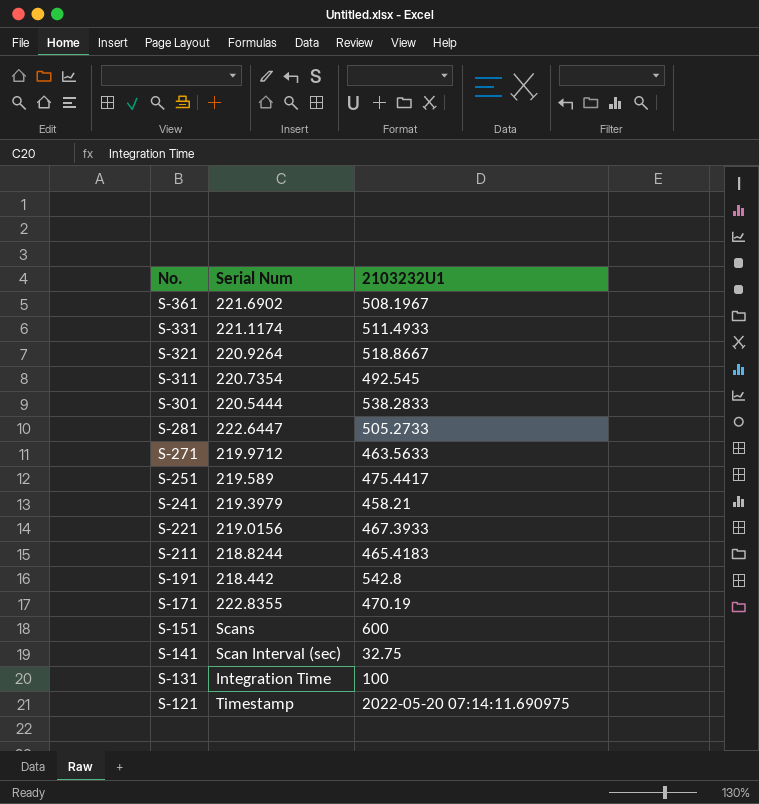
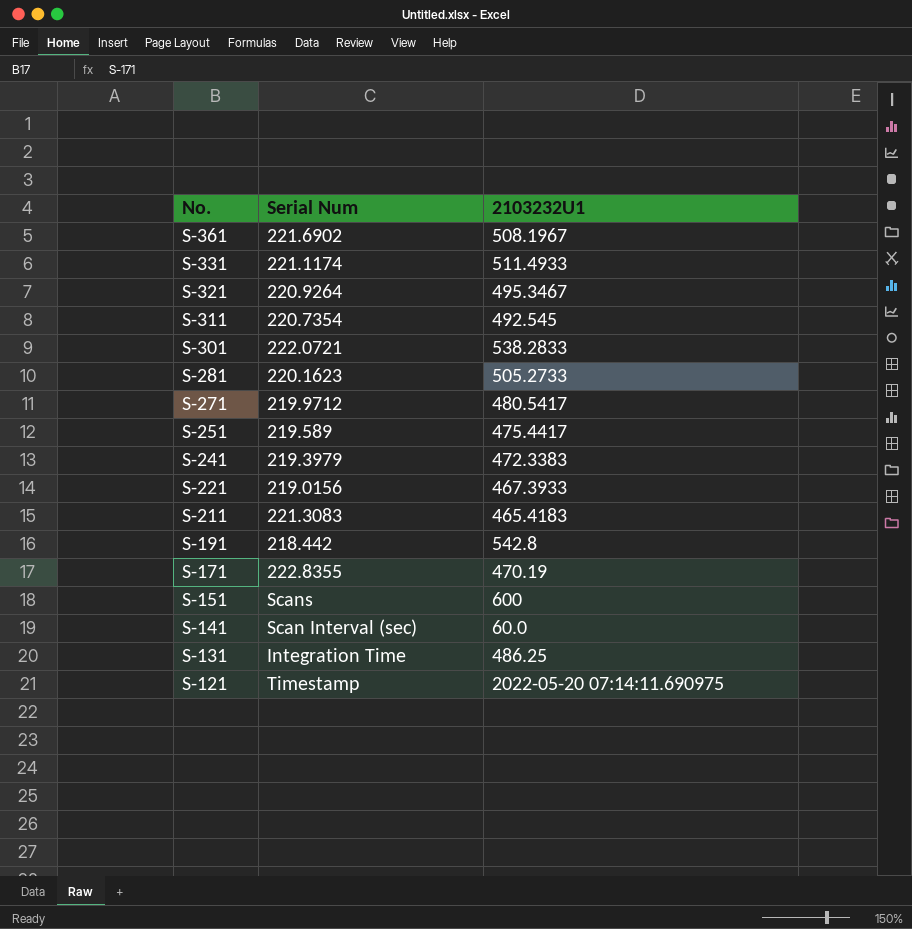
S-321 | 2103232U1: 518.8667 -> 495.3467
S-301 | Serial Num: 220.5444 -> 222.0721
S-281 | Serial Num: 222.6447 -> 220.1623
S-271 | 2103232U1: 463.5633 -> 480.5417
S-241 | 2103232U1: 458.21 -> 472.3383
S-211 | Serial Num: 218.8244 -> 221.3083
S-141 | 2103232U1: 32.75 -> 60.0
S-131 | 2103232U1: 100 -> 486.25

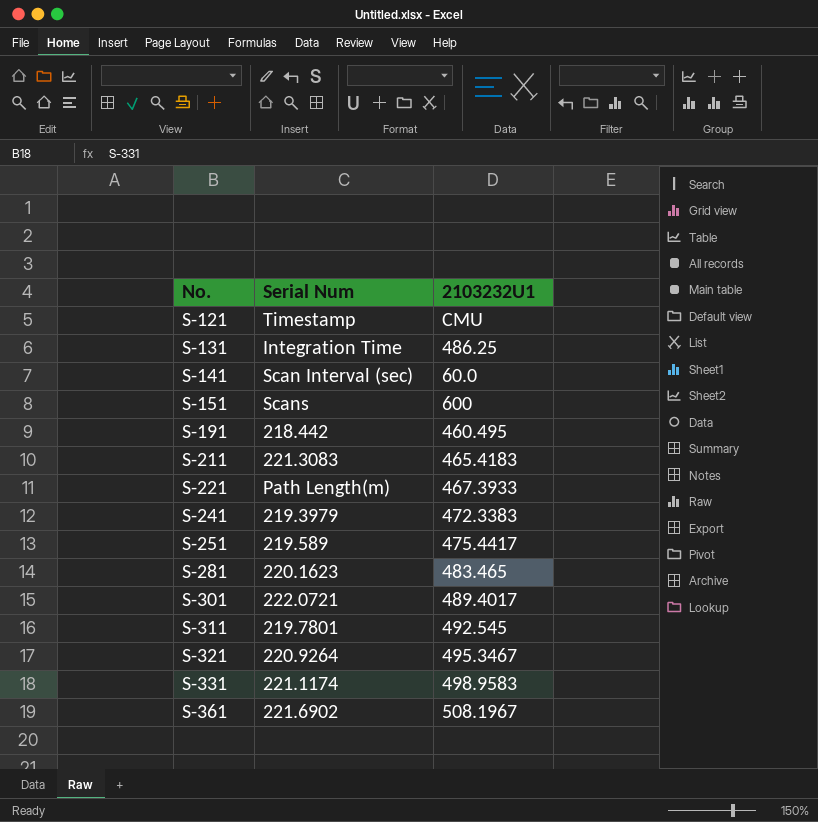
row order: No. descending -> No. ascending
row S-271: 219.9712 | 480.5417 -> none
row S-171: 222.8355 | 470.19 -> none
S-121 | 2103232U1: 2022-05-20 07:14:11.690975 -> CMU
S-191 | 2103232U1: 542.8 -> 460.495
S-221 | Serial Num: 219.0156 -> Path Length(m)
S-281 | 2103232U1: 505.2733 -> 483.465
S-301 | 2103232U1: 538.2833 -> 489.4017
S-311 | Serial Num: 220.7354 -> 219.7801
S-331 | 2103232U1: 511.4933 -> 498.9583

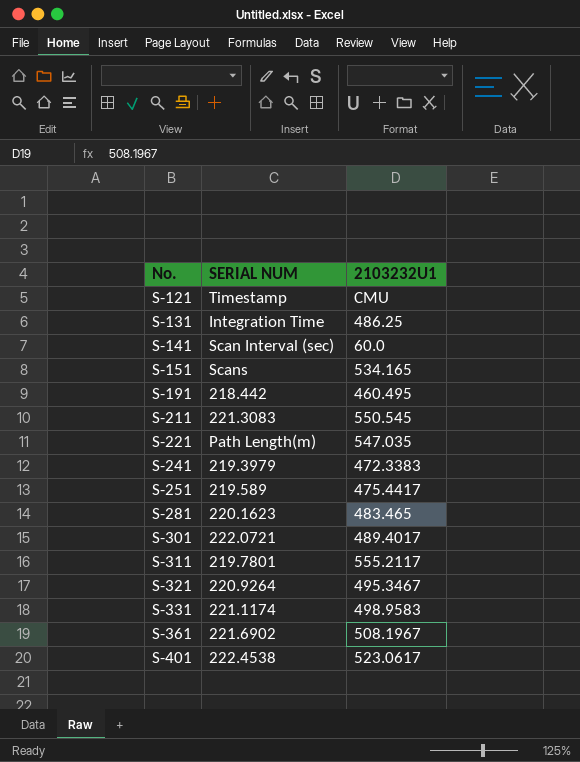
column name: Serial Num -> SERIAL NUM
S-151 | 2103232U1: 600 -> 534.165
S-211 | 2103232U1: 465.4183 -> 550.545
S-221 | 2103232U1: 467.3933 -> 547.035
S-311 | 2103232U1: 492.545 -> 555.2117
row S-401: none -> 222.4538 | 523.0617

